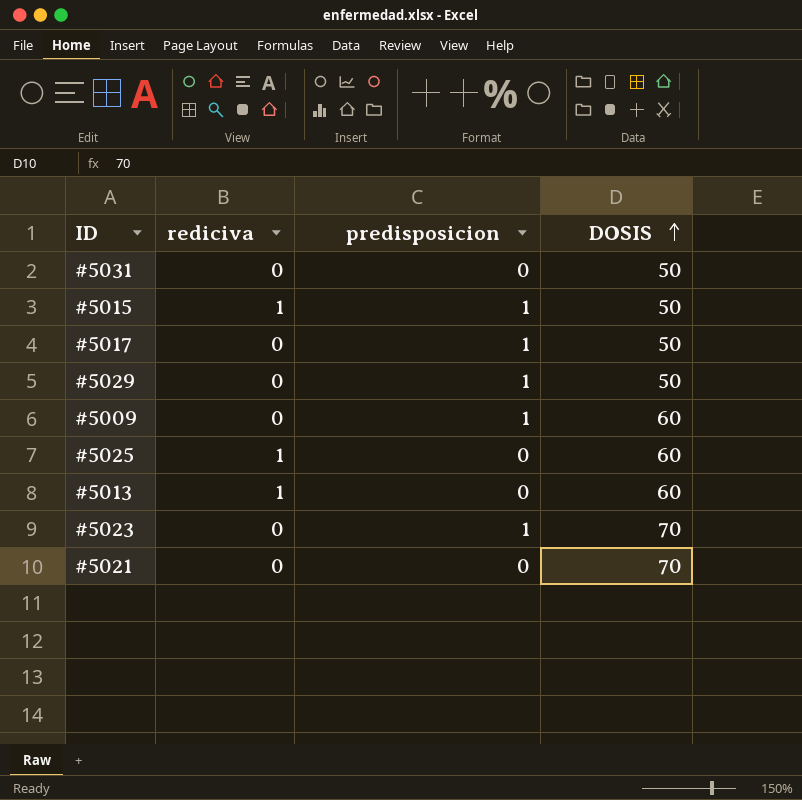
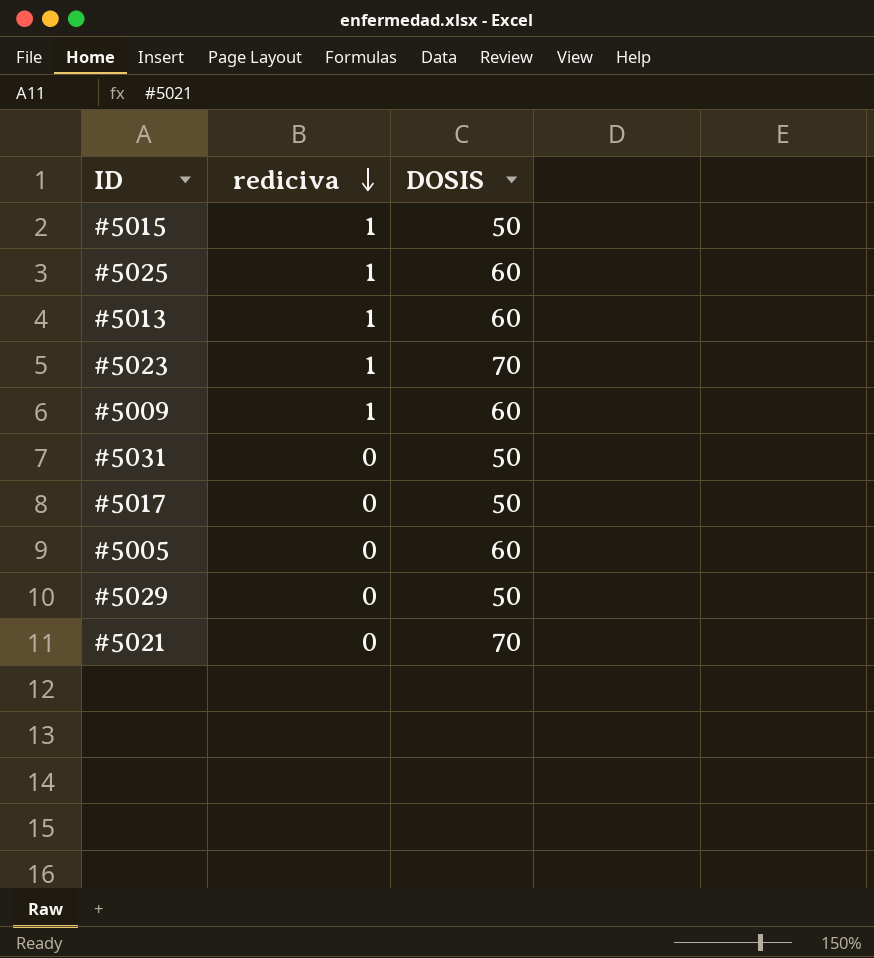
row order: DOSIS ascending -> rediciva descending
column predisposicion | position: 3 -> none
#5023 | rediciva: 0 -> 1
#5009 | rediciva: 0 -> 1
row #5005: none -> 0 | 60

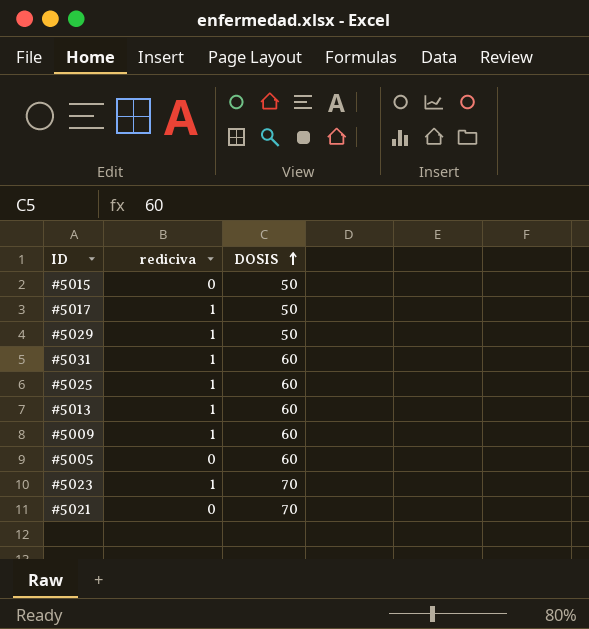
row order: rediciva descending -> DOSIS ascending
#5015 | rediciva: 1 -> 0
#5017 | rediciva: 0 -> 1
#5029 | rediciva: 0 -> 1
#5031 | rediciva: 0 -> 1
#5031 | DOSIS: 50 -> 60

